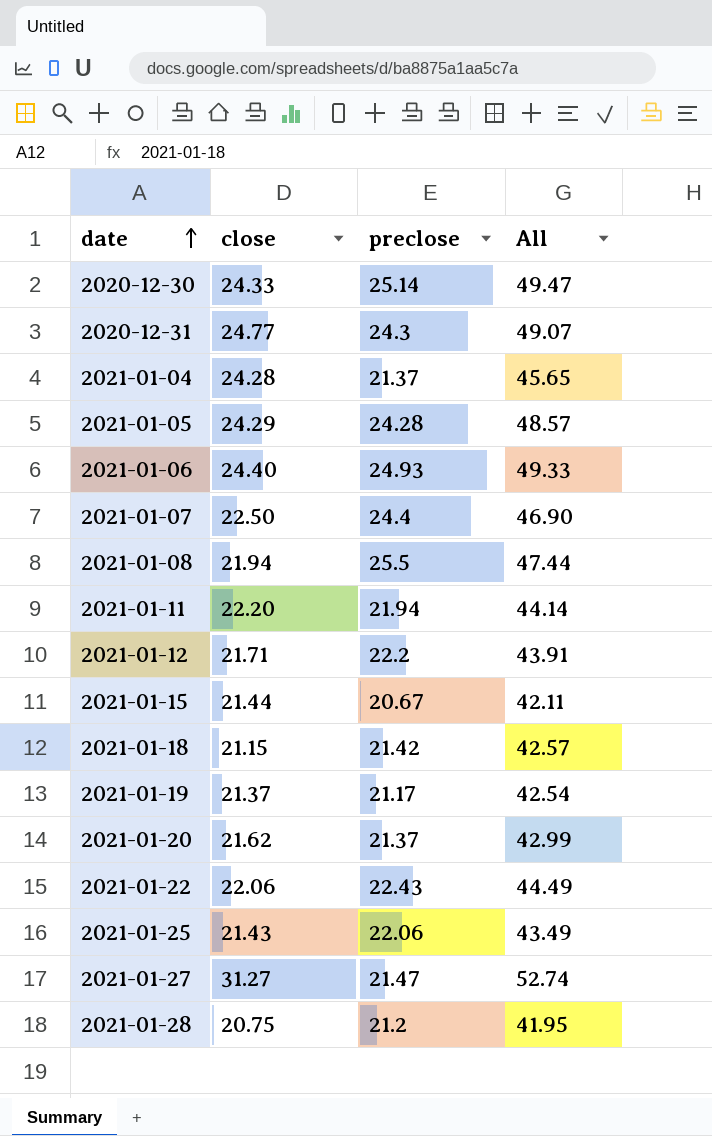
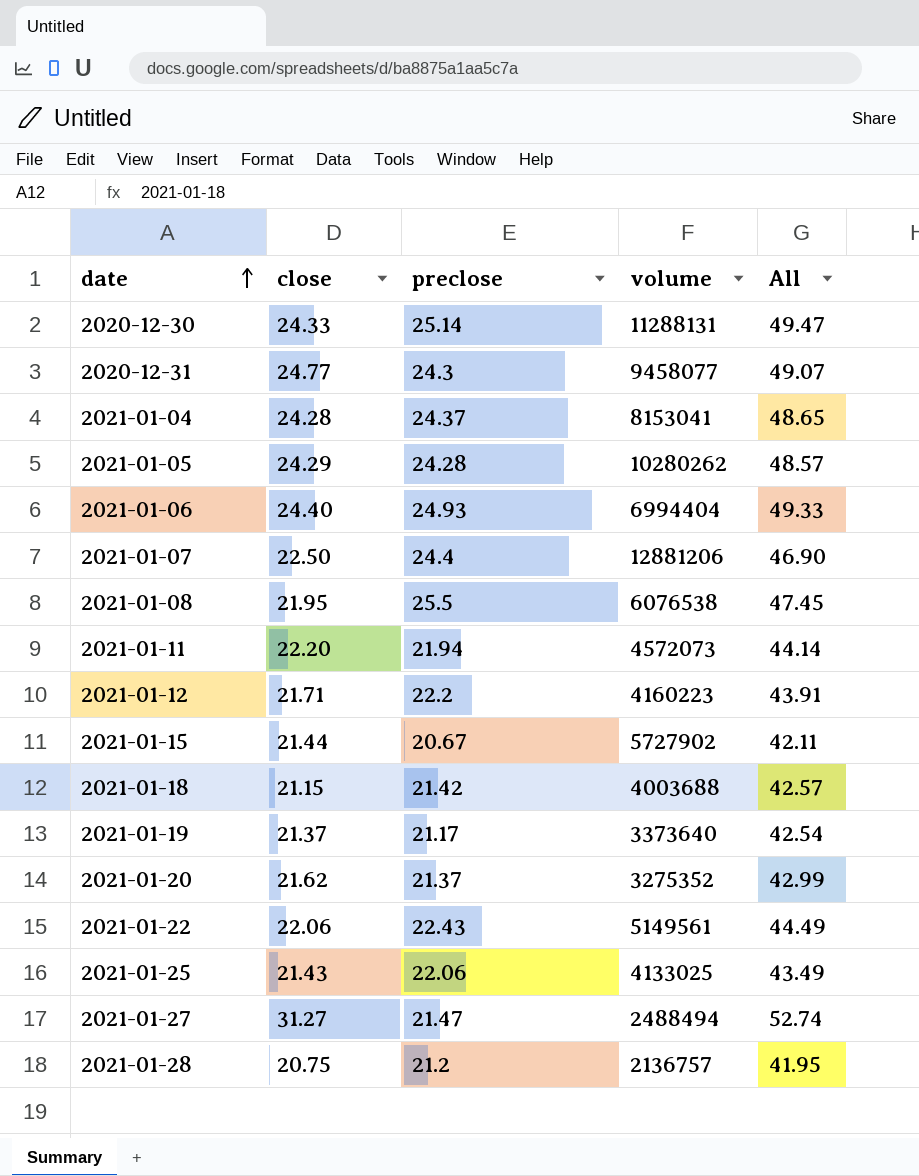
column volume | position: none -> 4
2021-01-04 | preclose: 21.37 -> 24.37
2021-01-04 | All: 45.65 -> 48.65
2021-01-08 | close: 21.94 -> 21.95
2021-01-08 | All: 47.44 -> 47.45

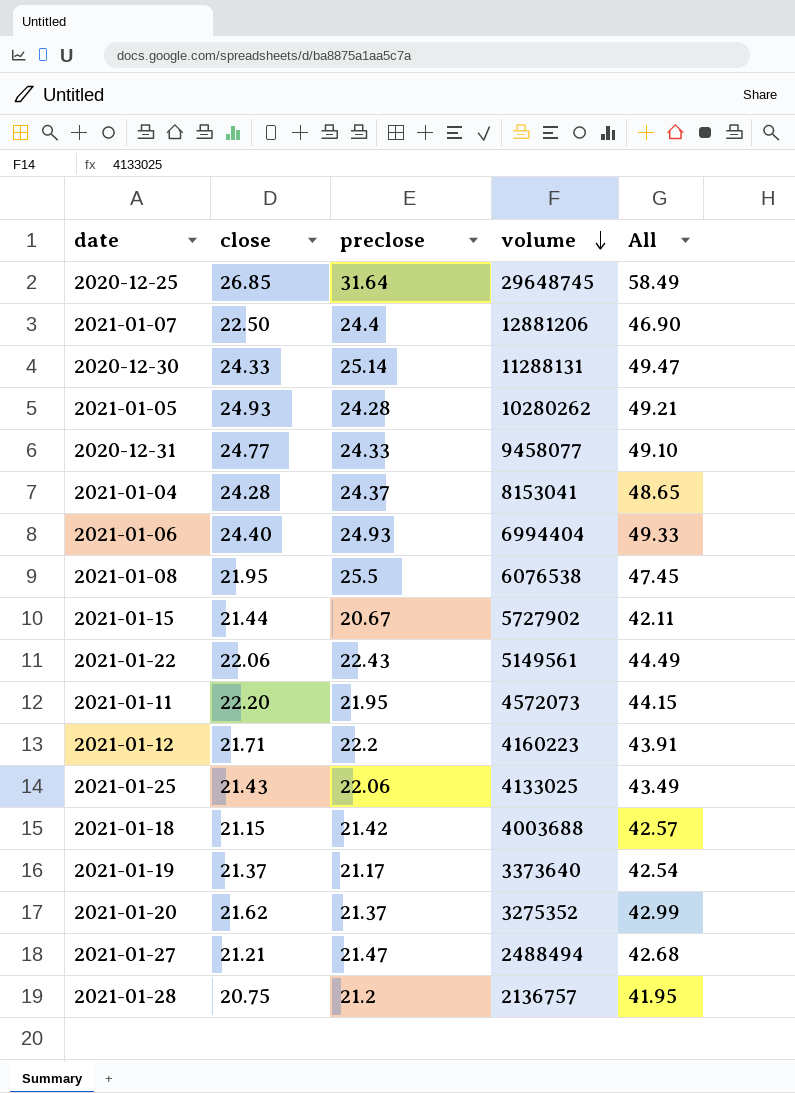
row order: date ascending -> volume descending
row 2020-12-25: none -> 26.85 | 31.64 | 29648745 | 58.49
2021-01-05 | close: 24.29 -> 24.93
2021-01-05 | All: 48.57 -> 49.21
2020-12-31 | preclose: 24.3 -> 24.33
2020-12-31 | All: 49.07 -> 49.10
2021-01-11 | preclose: 21.94 -> 21.95
2021-01-11 | All: 44.14 -> 44.15
2021-01-27 | close: 31.27 -> 21.21
2021-01-27 | All: 52.74 -> 42.68

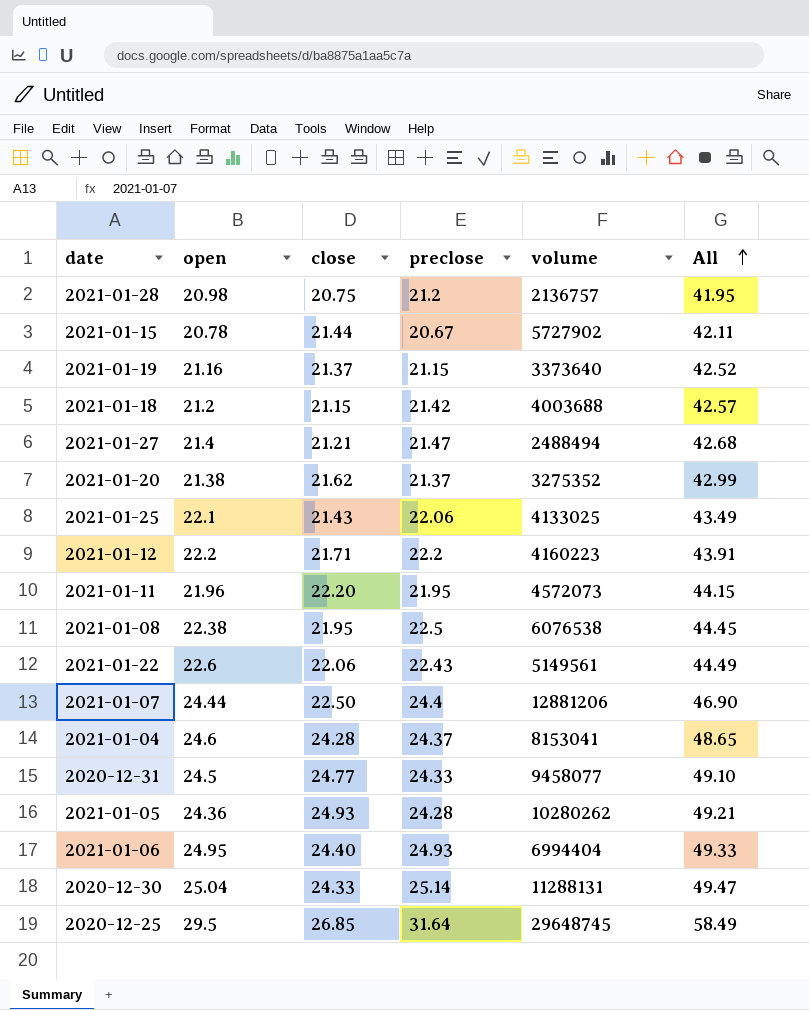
row order: volume descending -> All ascending
column open | position: none -> 2
2021-01-19 | preclose: 21.17 -> 21.15
2021-01-19 | All: 42.54 -> 42.52
2021-01-08 | preclose: 25.5 -> 22.5
2021-01-08 | All: 47.45 -> 44.45

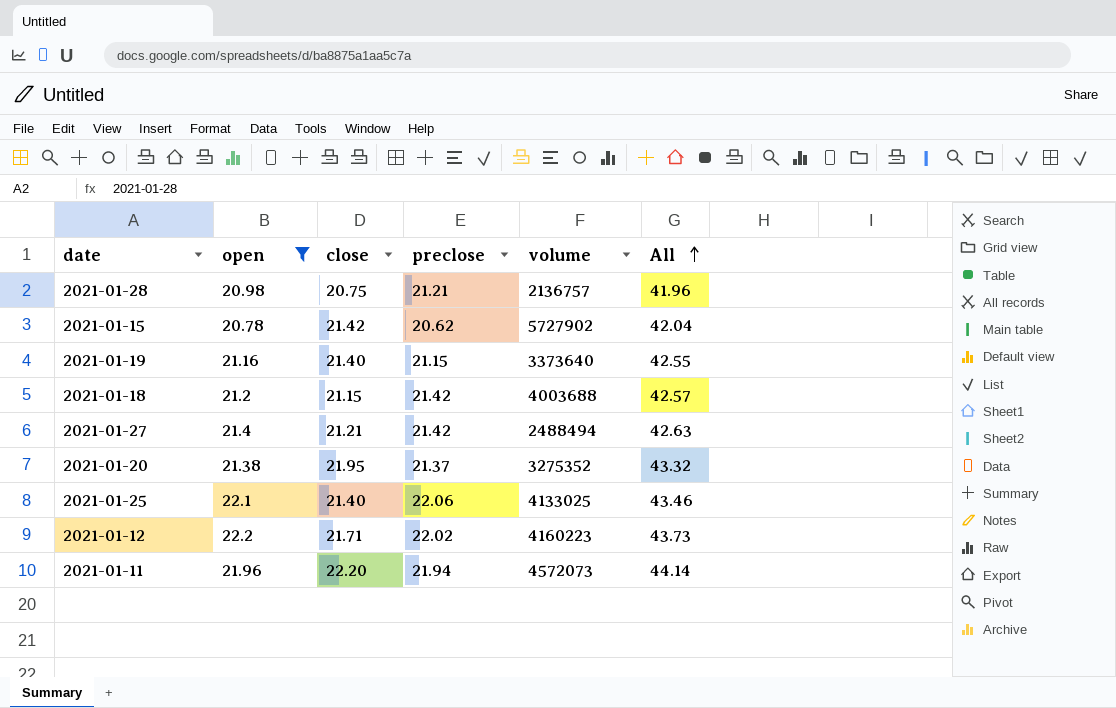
filter: none -> open <= 22.2
2021-01-28 | preclose: 21.2 -> 21.21
2021-01-28 | All: 41.95 -> 41.96
2021-01-15 | close: 21.44 -> 21.42
2021-01-15 | preclose: 20.67 -> 20.62
2021-01-15 | All: 42.11 -> 42.04
2021-01-19 | close: 21.37 -> 21.40
2021-01-19 | All: 42.52 -> 42.55
2021-01-27 | preclose: 21.47 -> 21.42
2021-01-27 | All: 42.68 -> 42.63
2021-01-20 | close: 21.62 -> 21.95
2021-01-20 | All: 42.99 -> 43.32
2021-01-25 | close: 21.43 -> 21.40
2021-01-25 | All: 43.49 -> 43.46
2021-01-12 | preclose: 22.2 -> 22.02
2021-01-12 | All: 43.91 -> 43.73
2021-01-11 | preclose: 21.95 -> 21.94
2021-01-11 | All: 44.15 -> 44.14

